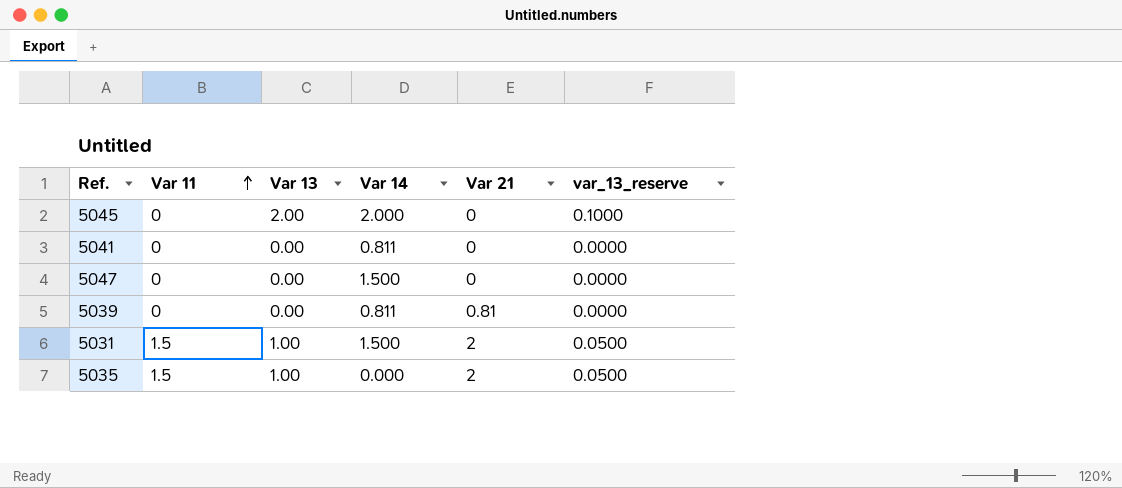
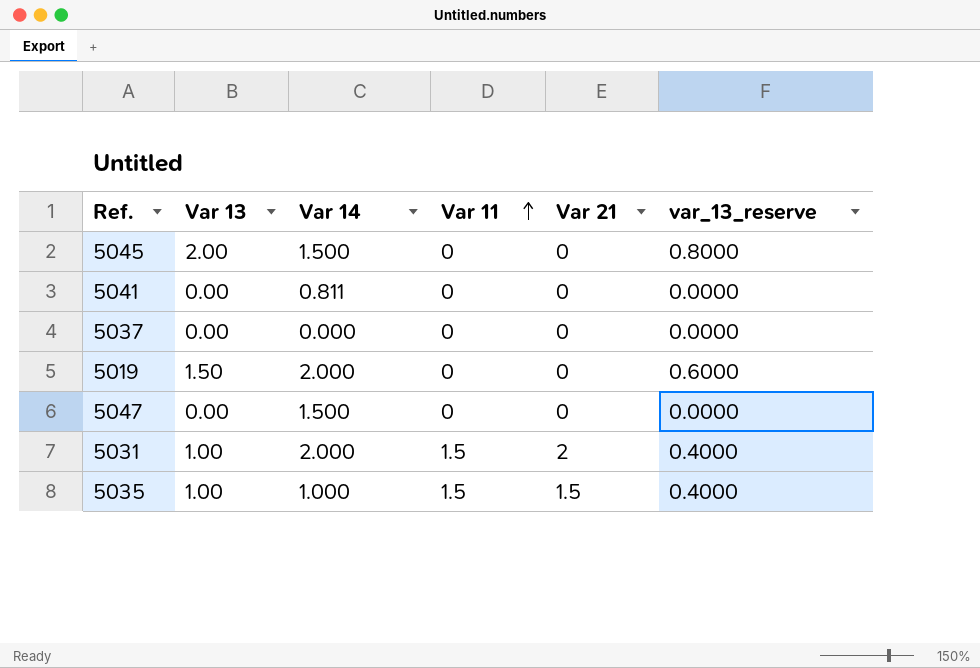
column Var 11 | position: 2 -> 4
column var_13_reserve | formula: [Var 13] * 0.05 -> [Var 13] * 0.4
row 5039: 0 | 0.00 | 0.811 | 0.81 | 0.0000 -> none
5045 | Var 14: 2.000 -> 1.500
row 5037: none -> 0.00 | 0.000 | 0 | 0 | 0.0000
row 5019: none -> 1.50 | 2.000 | 0 | 0 | 0.6000
5031 | Var 14: 1.500 -> 2.000
5035 | Var 14: 0.000 -> 1.000
5035 | Var 21: 2 -> 1.5

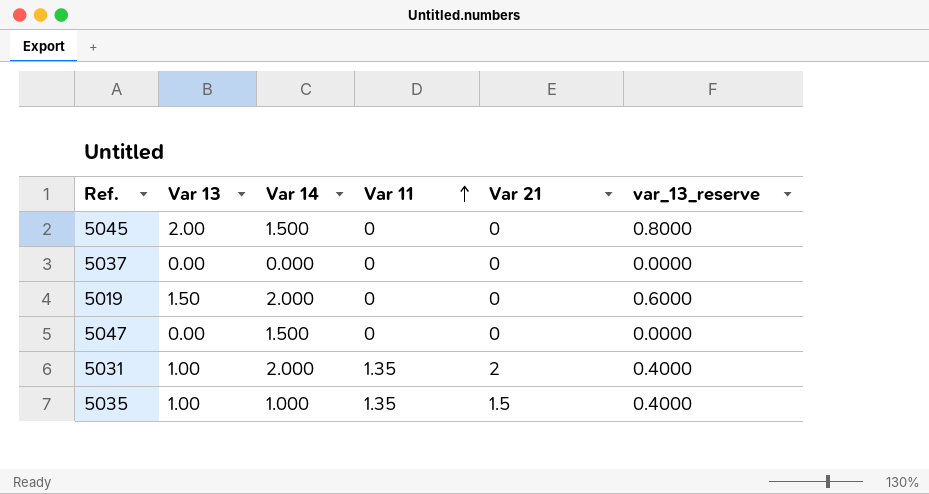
row 5041: 0.00 | 0.811 | 0 | 0 | 0.0000 -> none
5031 | Var 11: 1.5 -> 1.35
5035 | Var 11: 1.5 -> 1.35

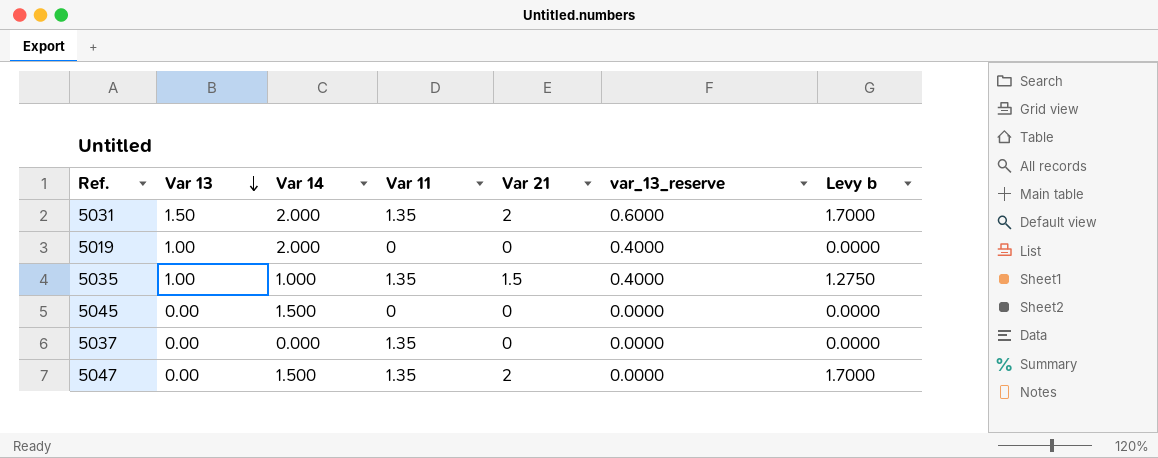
row order: Var 11 ascending -> Var 13 descending
column Levy b | formula: none -> [Var 21] * 0.85
5031 | Var 13: 1.00 -> 1.50
5031 | var_13_reserve: 0.4000 -> 0.6000
5019 | Var 13: 1.50 -> 1.00
5019 | var_13_reserve: 0.6000 -> 0.4000
5045 | Var 13: 2.00 -> 0.00
5045 | var_13_reserve: 0.8000 -> 0.0000
5037 | Var 11: 0 -> 1.35
5047 | Var 11: 0 -> 1.35
5047 | Var 21: 0 -> 2

